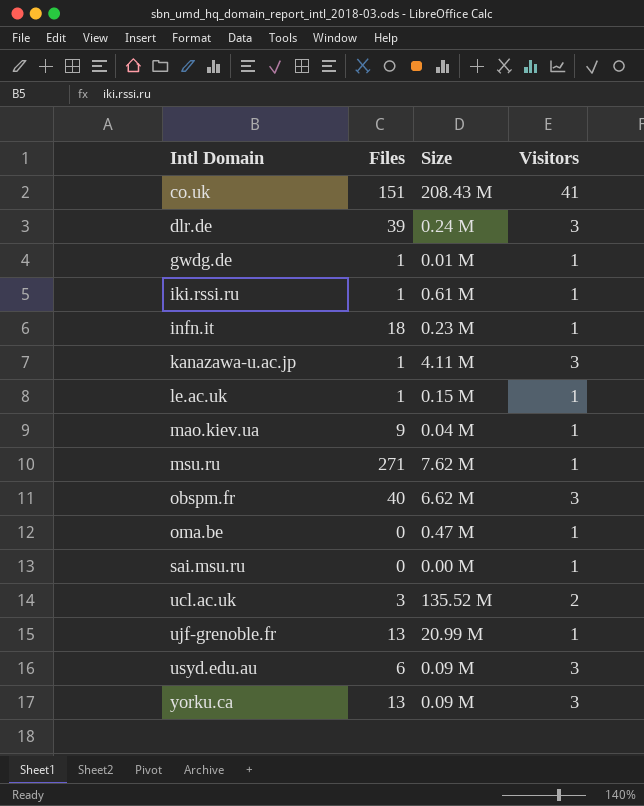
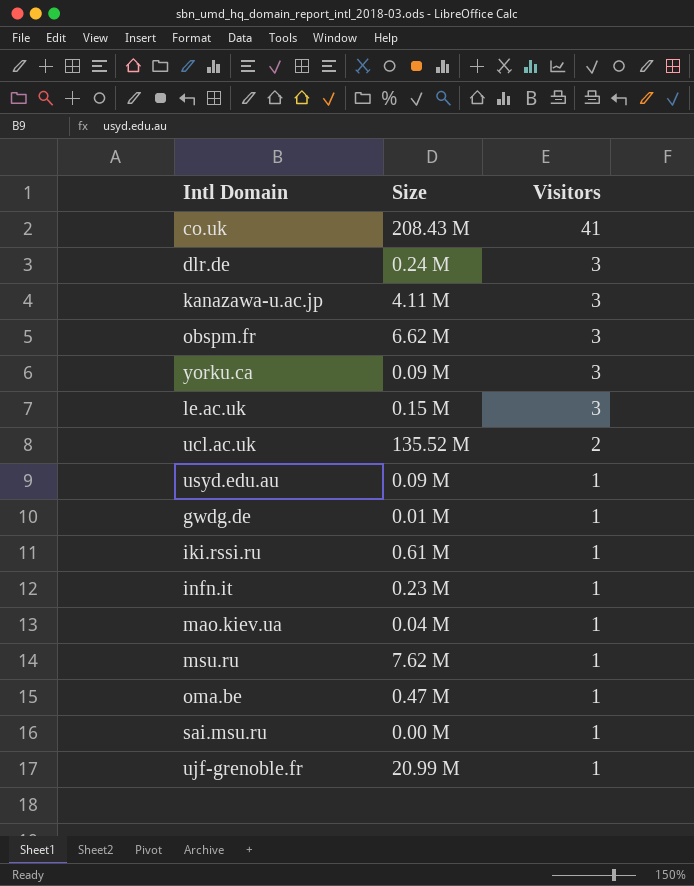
row order: Intl Domain ascending -> Visitors descending
column Files | position: 2 -> none
le.ac.uk | Visitors: 1 -> 3
usyd.edu.au | Visitors: 3 -> 1

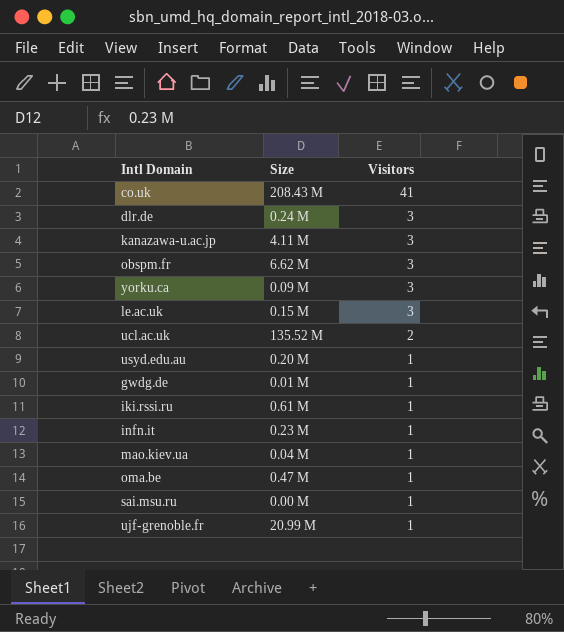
row msu.ru: 7.62 M | 1 -> none
usyd.edu.au | Size: 0.09 M -> 0.20 M

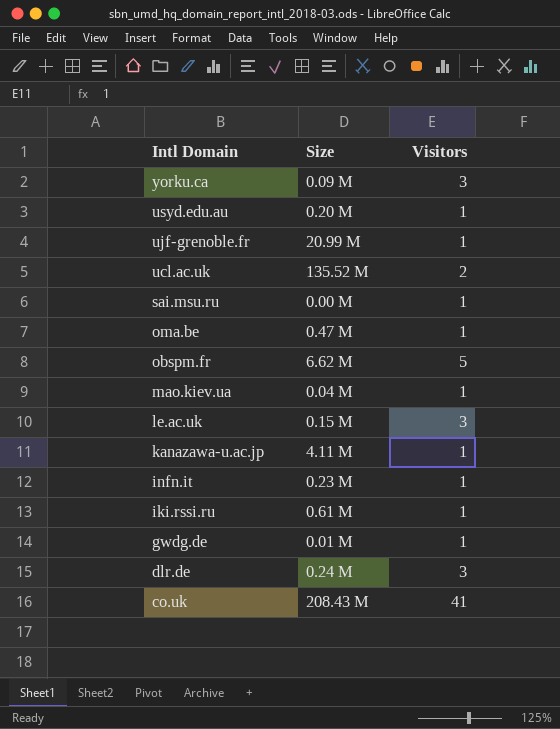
row order: Visitors descending -> Intl Domain descending
obspm.fr | Visitors: 3 -> 5
kanazawa-u.ac.jp | Visitors: 3 -> 1

